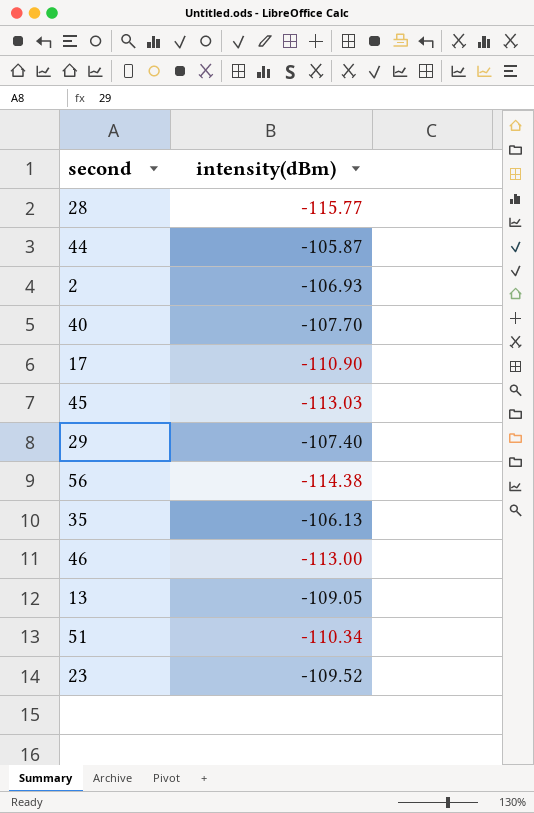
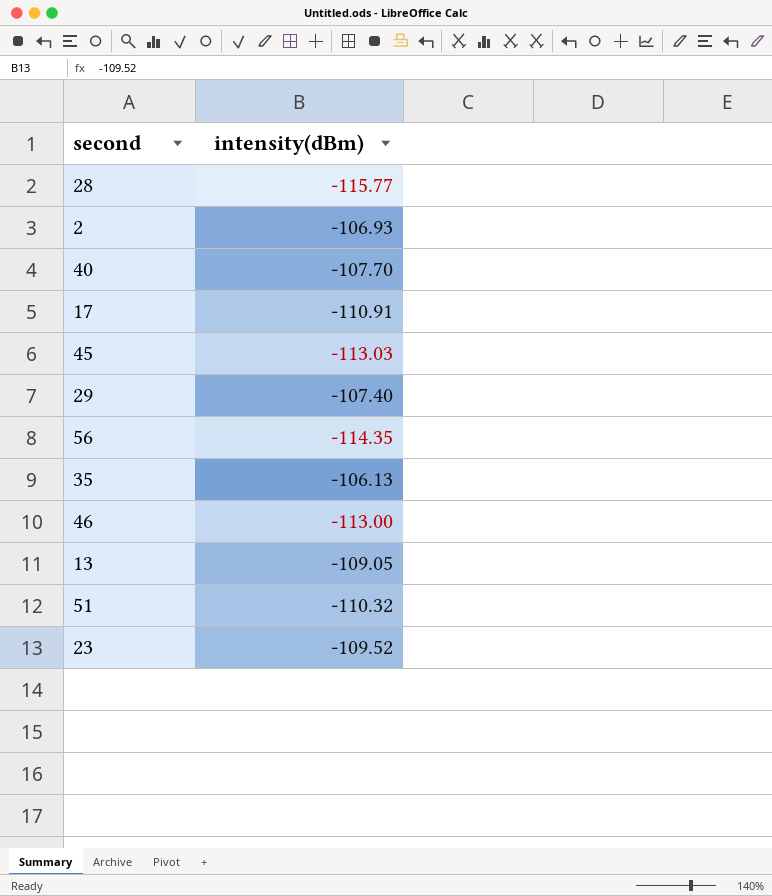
row 44: -105.87 -> none
17 | intensity(dBm): -110.90 -> -110.91
56 | intensity(dBm): -114.38 -> -114.35
51 | intensity(dBm): -110.34 -> -110.32

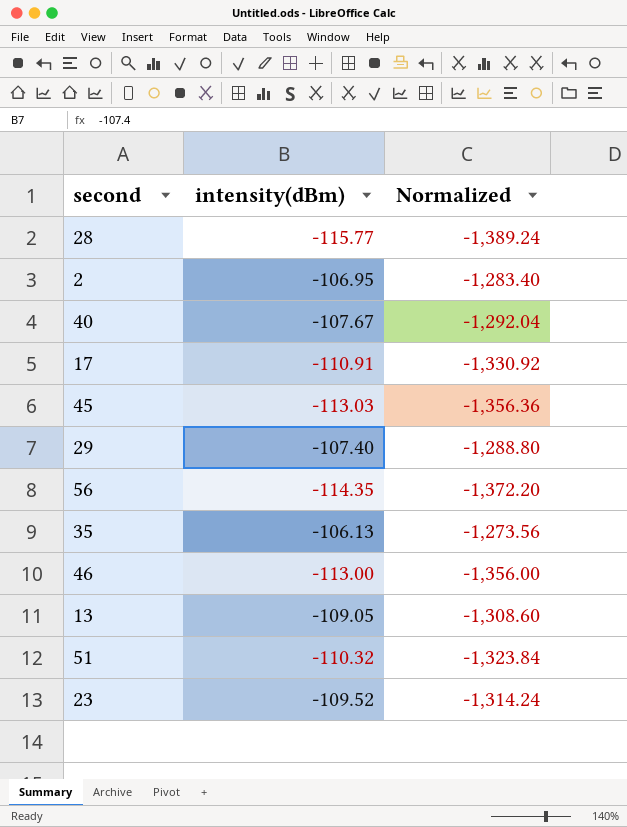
column Normalized | formula: none -> [intensity(dBm)] * 12
2 | intensity(dBm): -106.93 -> -106.95
40 | intensity(dBm): -107.70 -> -107.67

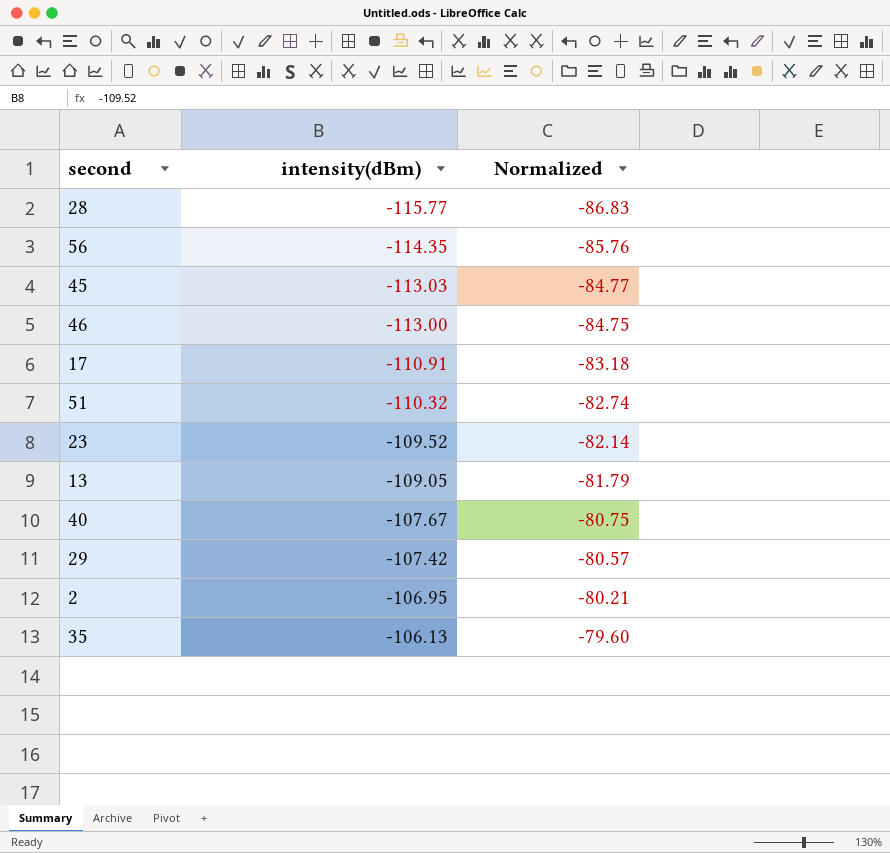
row order: none -> intensity(dBm) ascending
column Normalized | formula: [intensity(dBm)] * 12 -> [intensity(dBm)] * 0.75
29 | intensity(dBm): -107.40 -> -107.42

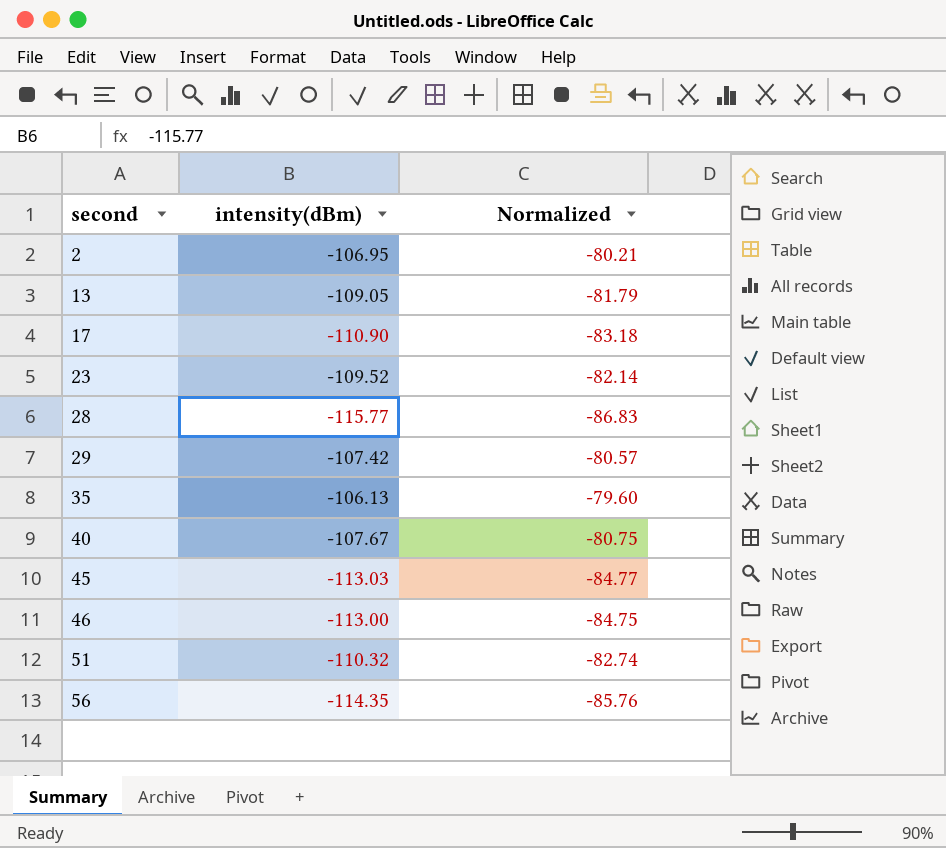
row order: intensity(dBm) ascending -> second ascending
17 | intensity(dBm): -110.91 -> -110.90

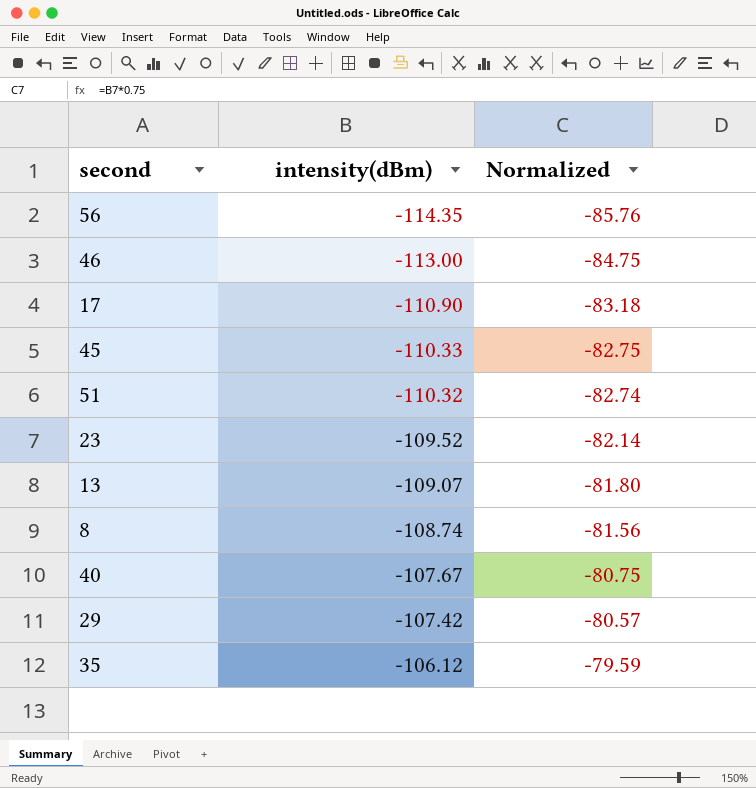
row order: second ascending -> intensity(dBm) ascending
row 2: -106.95 | -80.21 -> none
row 28: -115.77 | -86.83 -> none
45 | intensity(dBm): -113.03 -> -110.33
45 | Normalized: -84.77 -> -82.75
13 | intensity(dBm): -109.05 -> -109.07
13 | Normalized: -81.79 -> -81.80
row 8: none -> -108.74 | -81.56
35 | intensity(dBm): -106.13 -> -106.12
35 | Normalized: -79.60 -> -79.59

